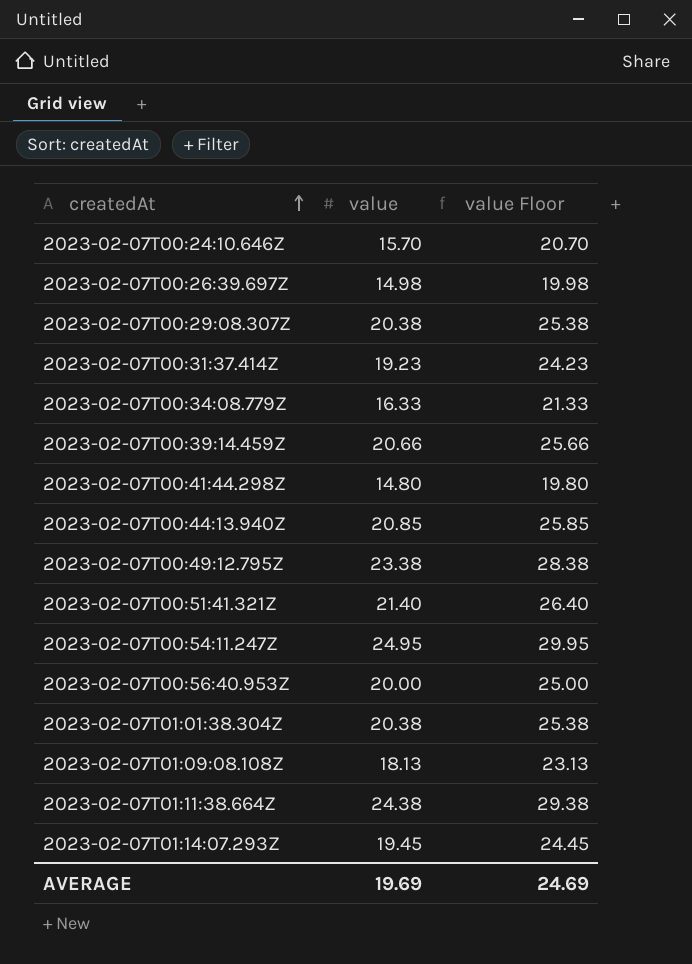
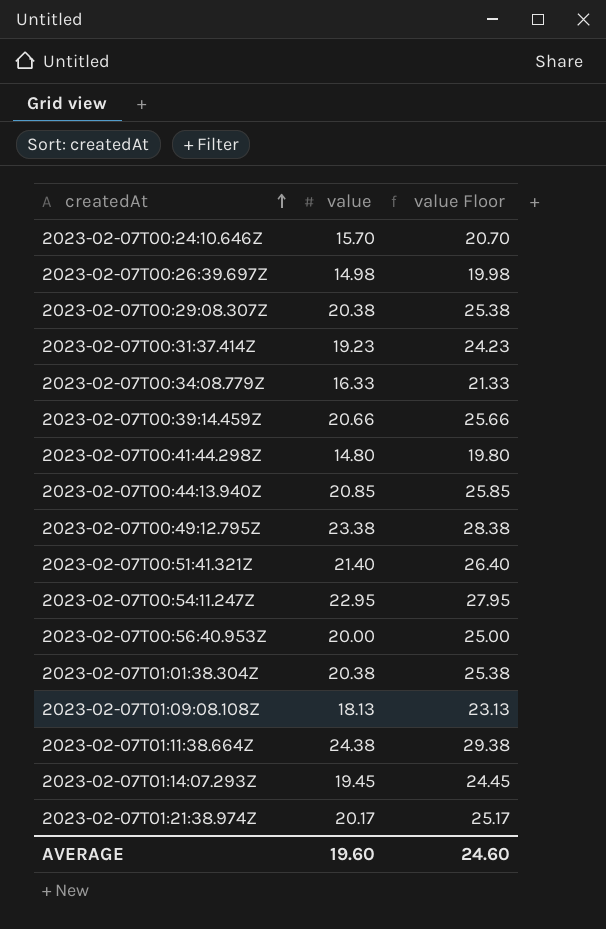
2023-02-07T00:54:11.247Z | value: 24.95 -> 22.95
2023-02-07T00:54:11.247Z | value Floor: 29.95 -> 27.95
row 2023-02-07T01:21:38.974Z: none -> 20.17 | 25.17
AVERAGE | value: 19.69 -> 19.60
AVERAGE | value Floor: 24.69 -> 24.60

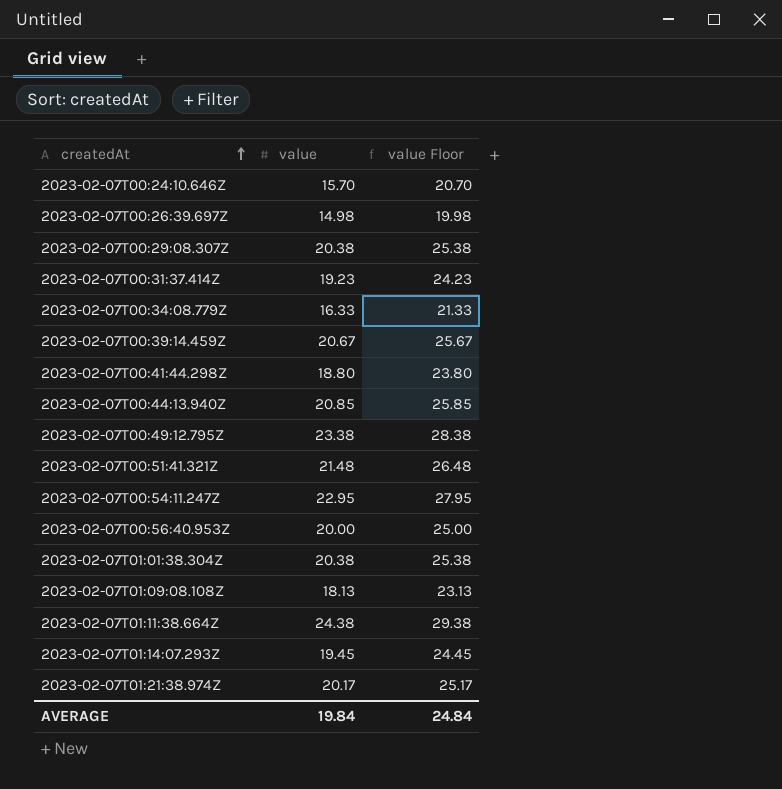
2023-02-07T00:39:14.459Z | value: 20.66 -> 20.67
2023-02-07T00:39:14.459Z | value Floor: 25.66 -> 25.67
2023-02-07T00:41:44.298Z | value: 14.80 -> 18.80
2023-02-07T00:41:44.298Z | value Floor: 19.80 -> 23.80
2023-02-07T00:51:41.321Z | value: 21.40 -> 21.48
2023-02-07T00:51:41.321Z | value Floor: 26.40 -> 26.48
AVERAGE | value: 19.60 -> 19.84
AVERAGE | value Floor: 24.60 -> 24.84

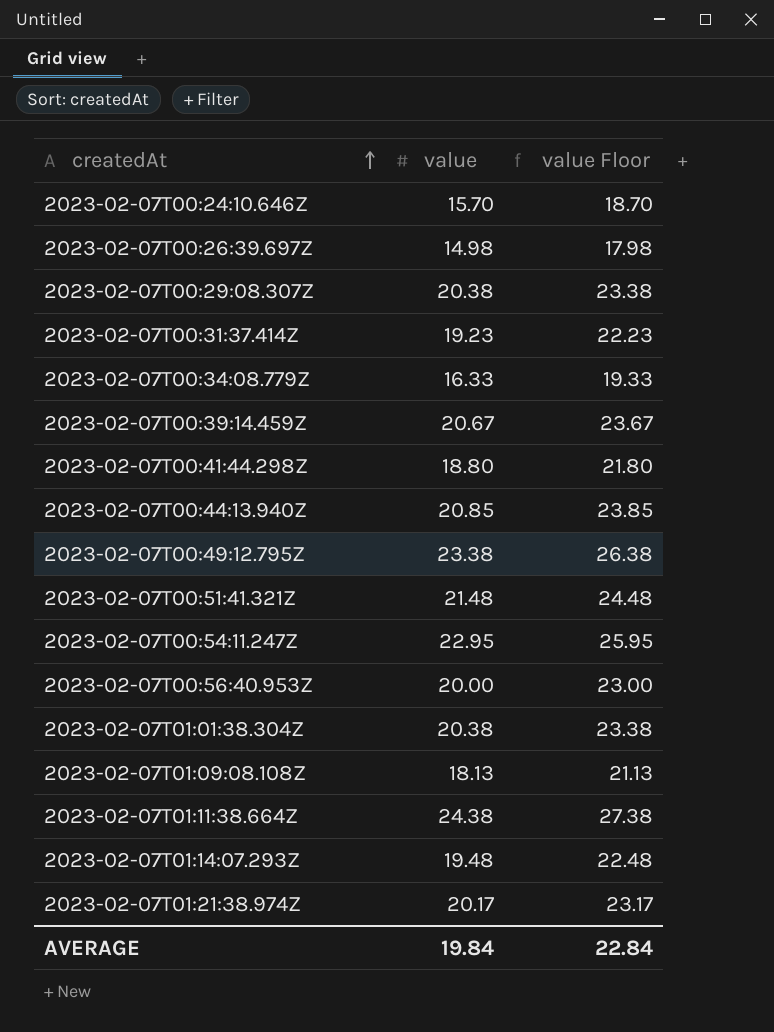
column value Floor | formula: [value] + 5 -> [value] + 3
2023-02-07T01:14:07.293Z | value: 19.45 -> 19.48
AVERAGE | value Floor: 24.84 -> 22.84

